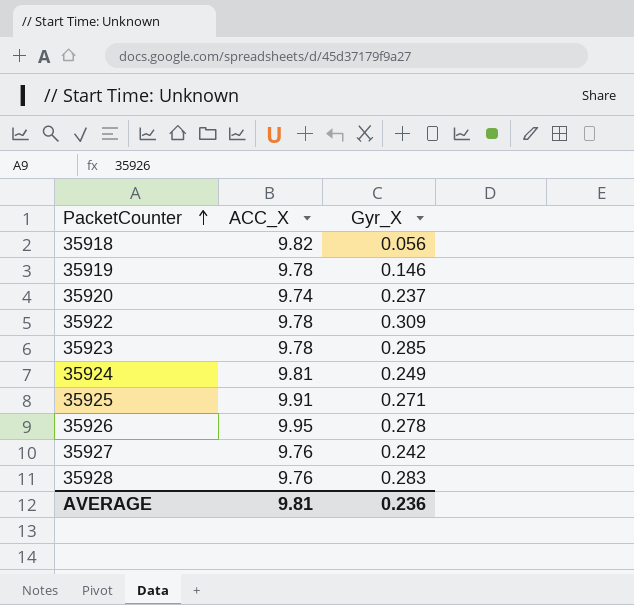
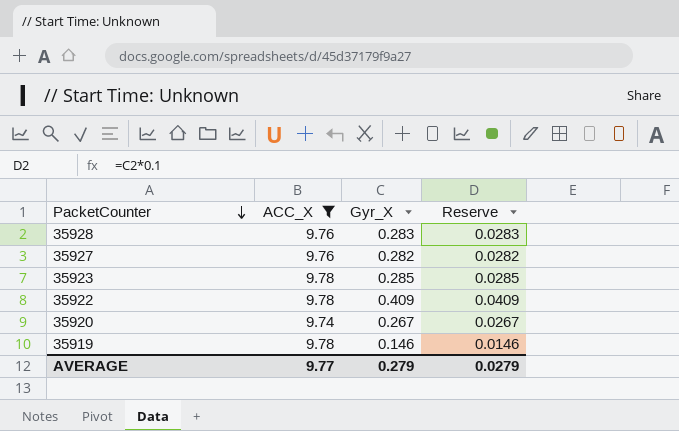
filter: none -> ACC_X <= 9.78
row order: PacketCounter ascending -> PacketCounter descending
column Reserve | formula: none -> [Gyr_X] * 0.1
35927 | Gyr_X: 0.242 -> 0.282
35922 | Gyr_X: 0.309 -> 0.409
35920 | Gyr_X: 0.237 -> 0.267
AVERAGE | ACC_X: 9.81 -> 9.77
AVERAGE | Gyr_X: 0.236 -> 0.279

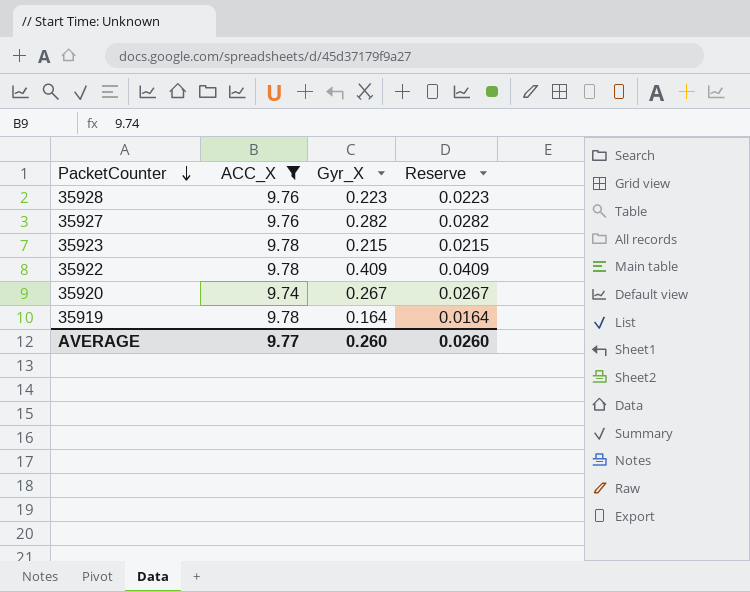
35928 | Gyr_X: 0.283 -> 0.223
35928 | Reserve: 0.0283 -> 0.0223
35923 | Gyr_X: 0.285 -> 0.215
35923 | Reserve: 0.0285 -> 0.0215
35919 | Gyr_X: 0.146 -> 0.164
35919 | Reserve: 0.0146 -> 0.0164
AVERAGE | Gyr_X: 0.279 -> 0.260
AVERAGE | Reserve: 0.0279 -> 0.0260

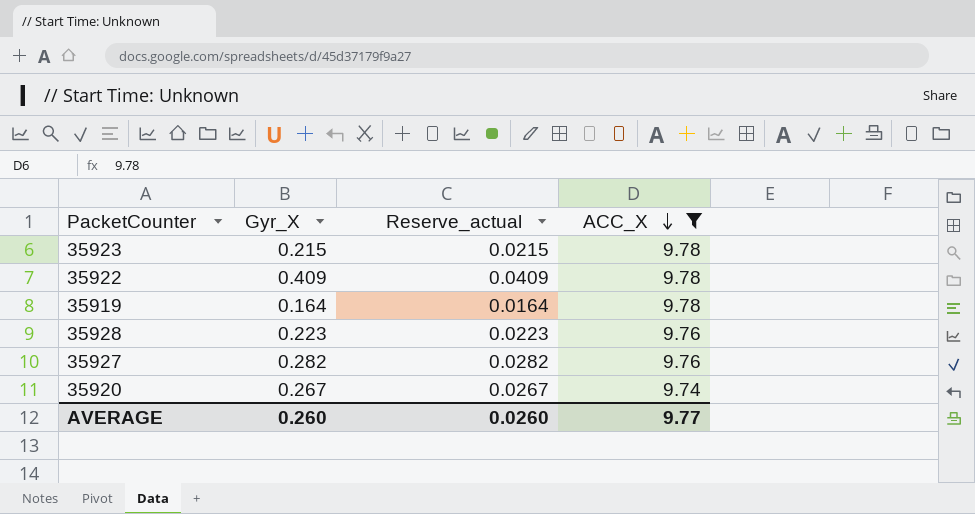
row order: PacketCounter descending -> ACC_X descending
column name: Reserve -> Reserve_actual
column ACC_X | position: 2 -> 4

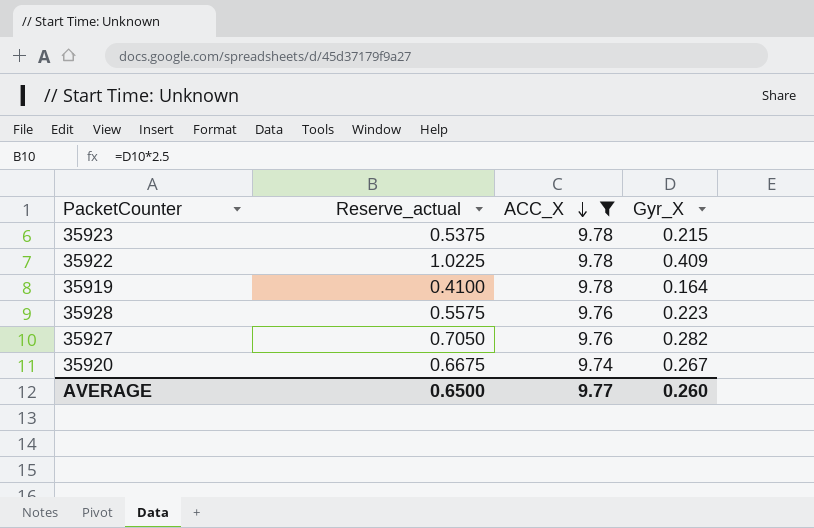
column Reserve_actual | formula: [Gyr_X] * 0.1 -> [Gyr_X] * 2.5
column Gyr_X | position: 2 -> 4
AVERAGE | Reserve_actual: 0.0260 -> 0.6500

